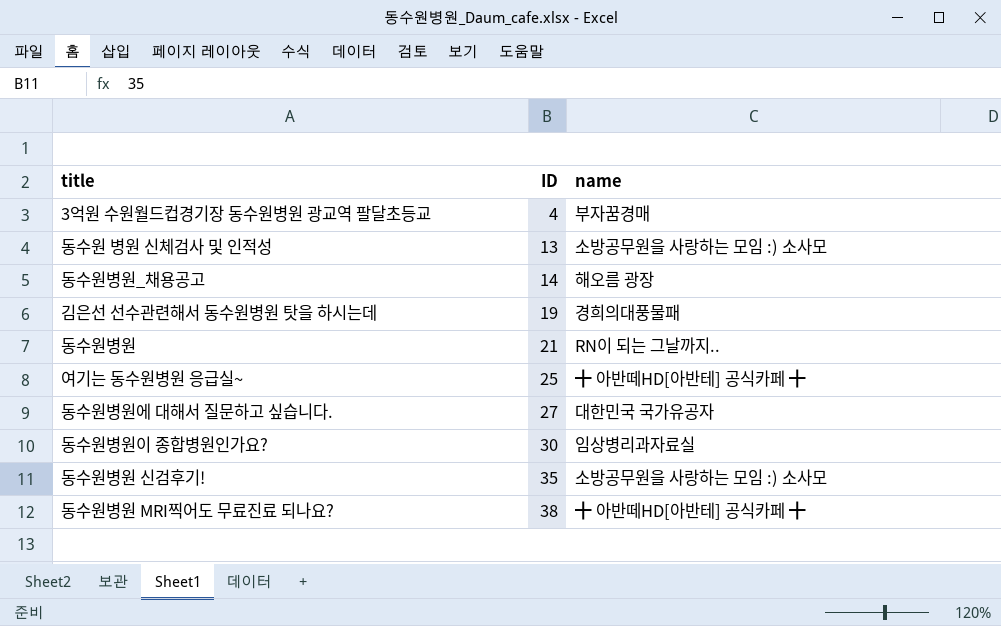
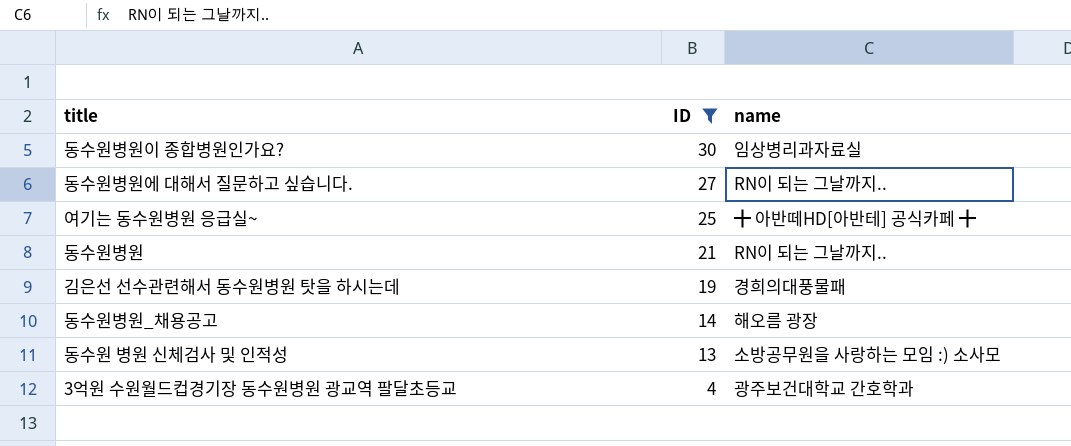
filter: none -> ID <= 30
row order: ID ascending -> ID descending
동수원병원에 대해서 질문하고 싶습니다. | name: 대한민국 국가유공자 -> RN이 되는 그날까지..
3억원 수원월드컵경기장 동수원병원 광교역 팔달초등교 | name: 부자꿈경매 -> 광주보건대학교 간호학과

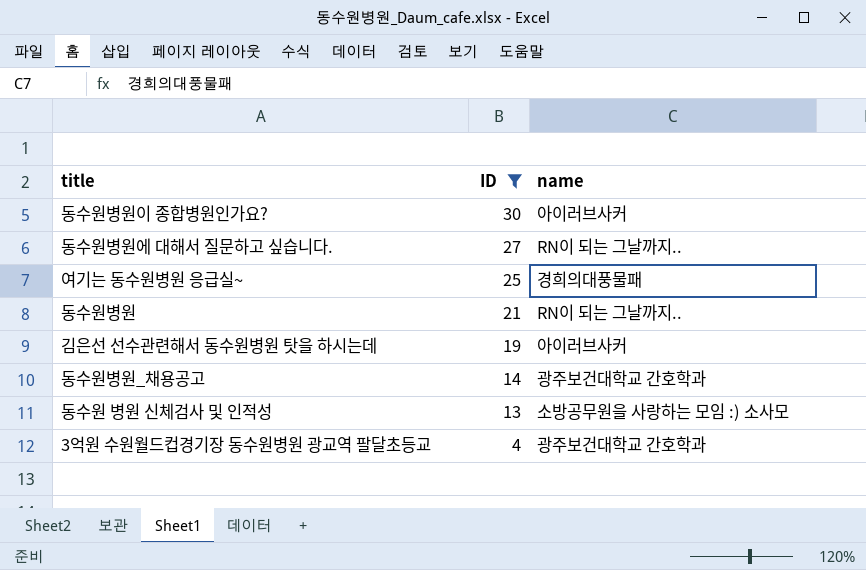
동수원병원이 종합병원인가요? | name: 임상병리과자료실 -> 아이러브사커
여기는 동수원병원 응급실~ | name: ╋ 아반떼HD[아반테] 공식카페 ╋ -> 경희의대풍물패
김은선 선수관련해서 동수원병원 탓을 하시는데 | name: 경희의대풍물패 -> 아이러브사커
동수원병원_채용공고 | name: 해오름 광장 -> 광주보건대학교 간호학과

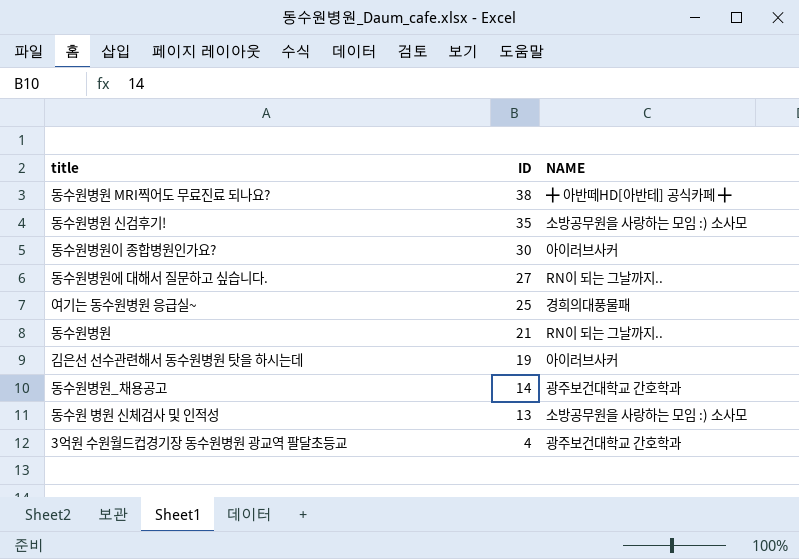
filter: ID <= 30 -> none
column name: name -> NAME

